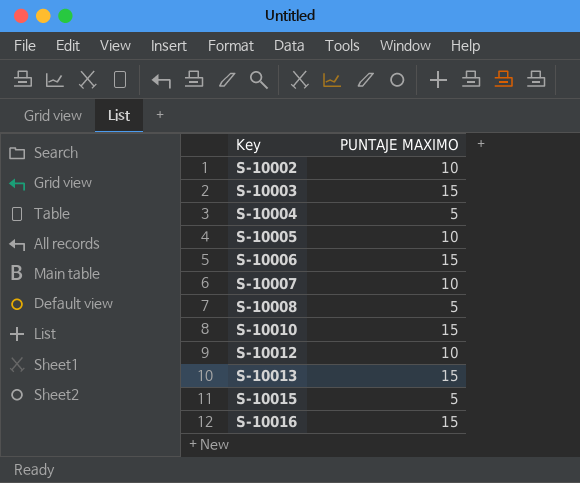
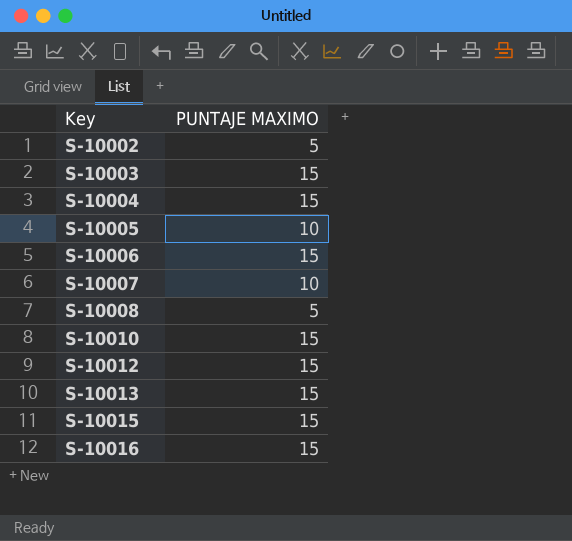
S-10002 | PUNTAJE MAXIMO: 10 -> 5
S-10004 | PUNTAJE MAXIMO: 5 -> 15
S-10012 | PUNTAJE MAXIMO: 10 -> 15
S-10015 | PUNTAJE MAXIMO: 5 -> 15

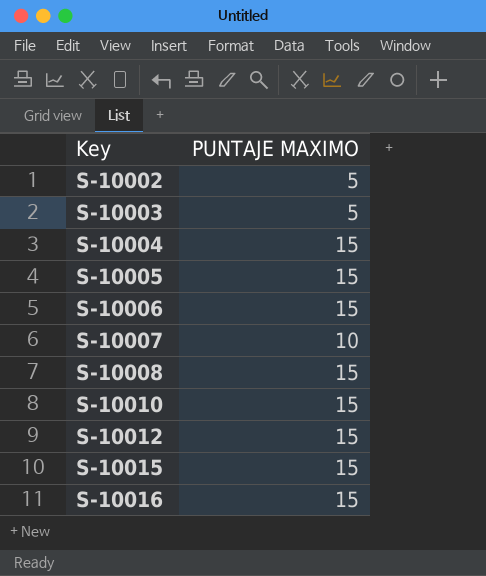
row S-10013: 15 -> none
S-10003 | PUNTAJE MAXIMO: 15 -> 5
S-10005 | PUNTAJE MAXIMO: 10 -> 15
S-10008 | PUNTAJE MAXIMO: 5 -> 15

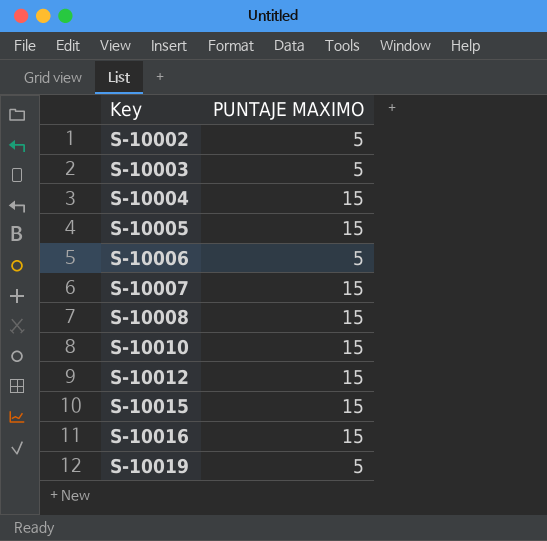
S-10006 | PUNTAJE MAXIMO: 15 -> 5
S-10007 | PUNTAJE MAXIMO: 10 -> 15
row S-10019: none -> 5

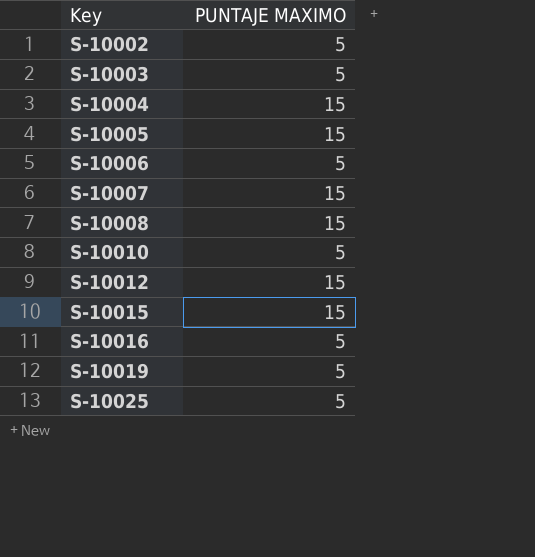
S-10010 | PUNTAJE MAXIMO: 15 -> 5
S-10016 | PUNTAJE MAXIMO: 15 -> 5
row S-10025: none -> 5

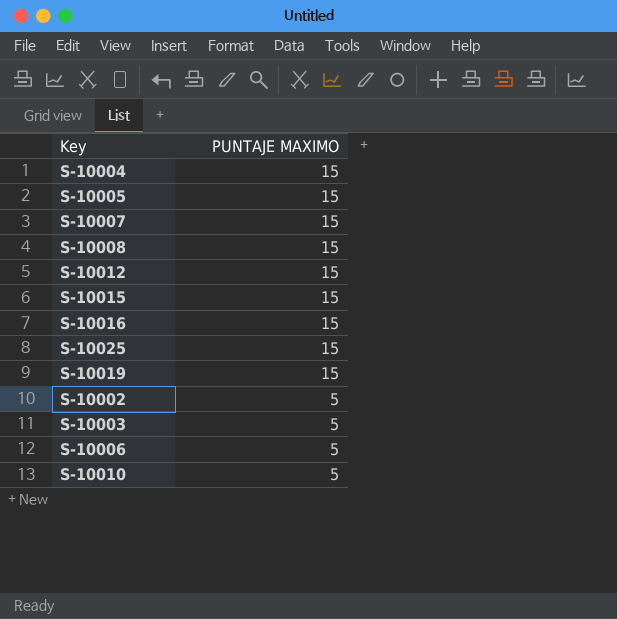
row order: Key ascending -> PUNTAJE MAXIMO descending
S-10016 | PUNTAJE MAXIMO: 5 -> 15
S-10025 | PUNTAJE MAXIMO: 5 -> 15
S-10019 | PUNTAJE MAXIMO: 5 -> 15

